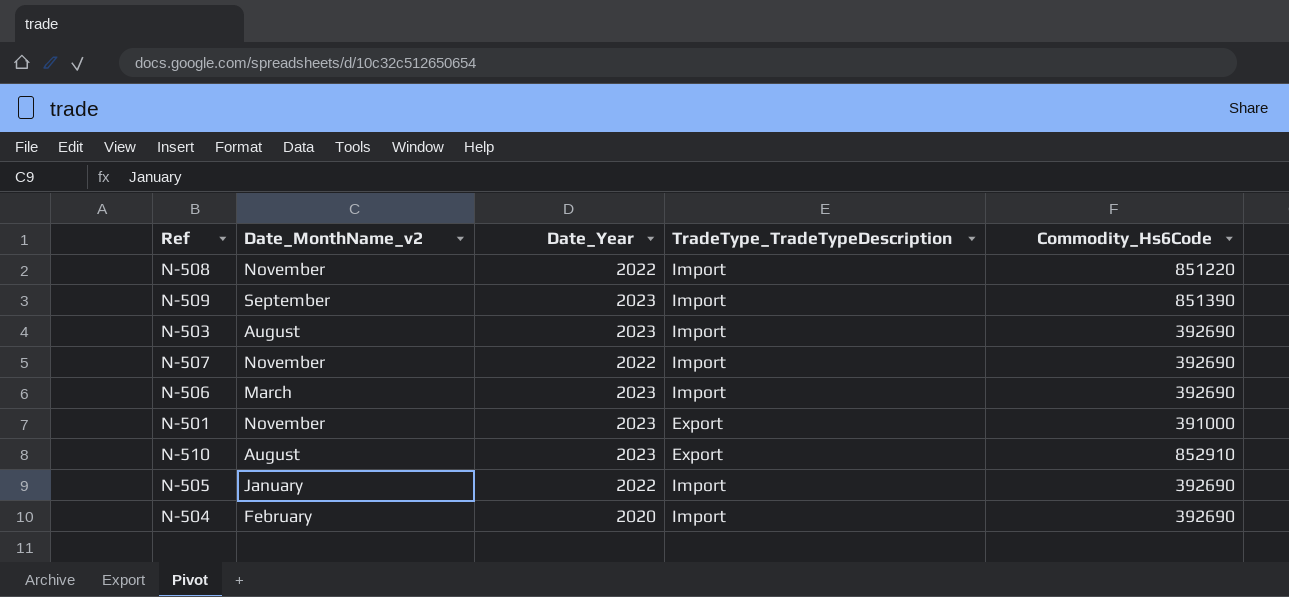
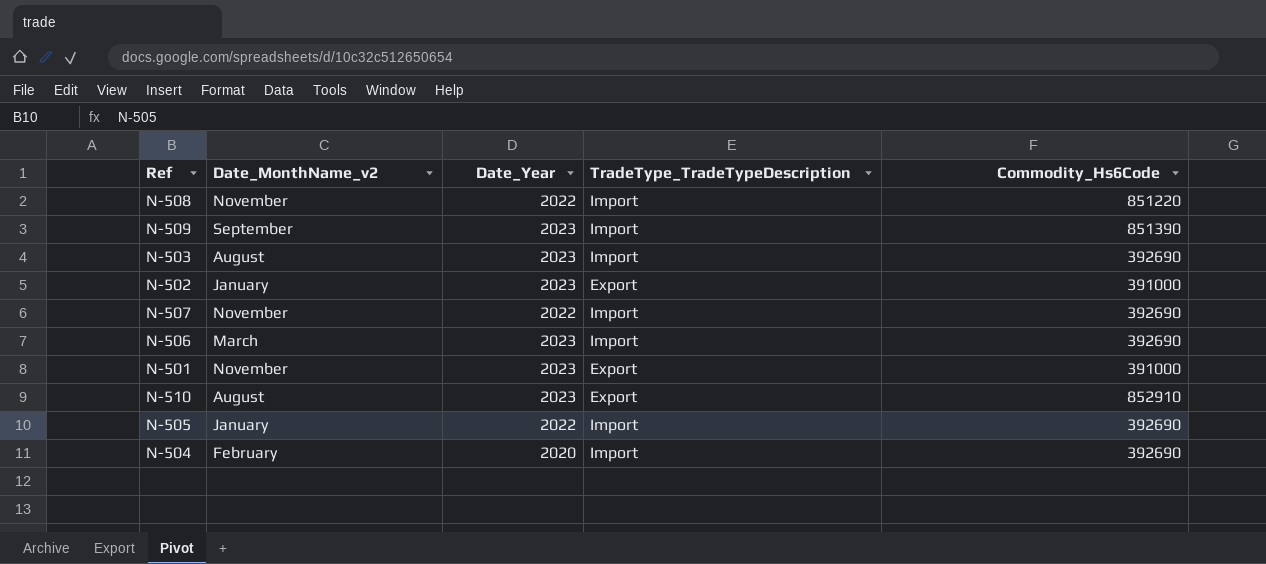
row N-502: none -> January | 2023 | Export | 391000

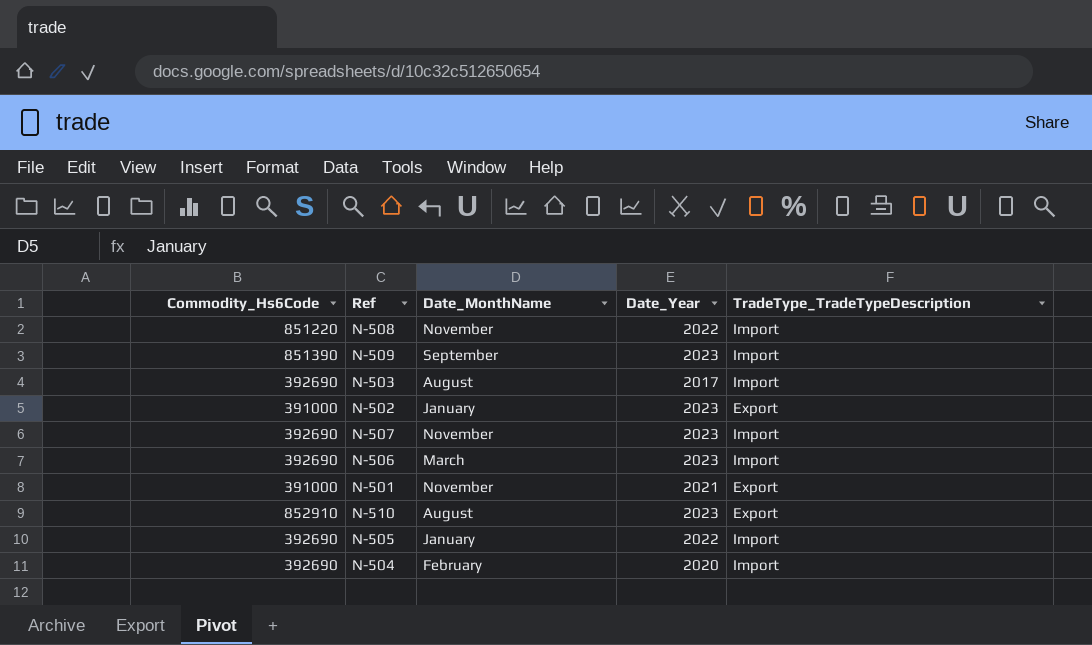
column Commodity_Hs6Code | position: 5 -> 1
column name: Date_MonthName_v2 -> Date_MonthName
N-503 | Date_Year: 2023 -> 2017
N-507 | Date_Year: 2022 -> 2023
N-501 | Date_Year: 2023 -> 2021

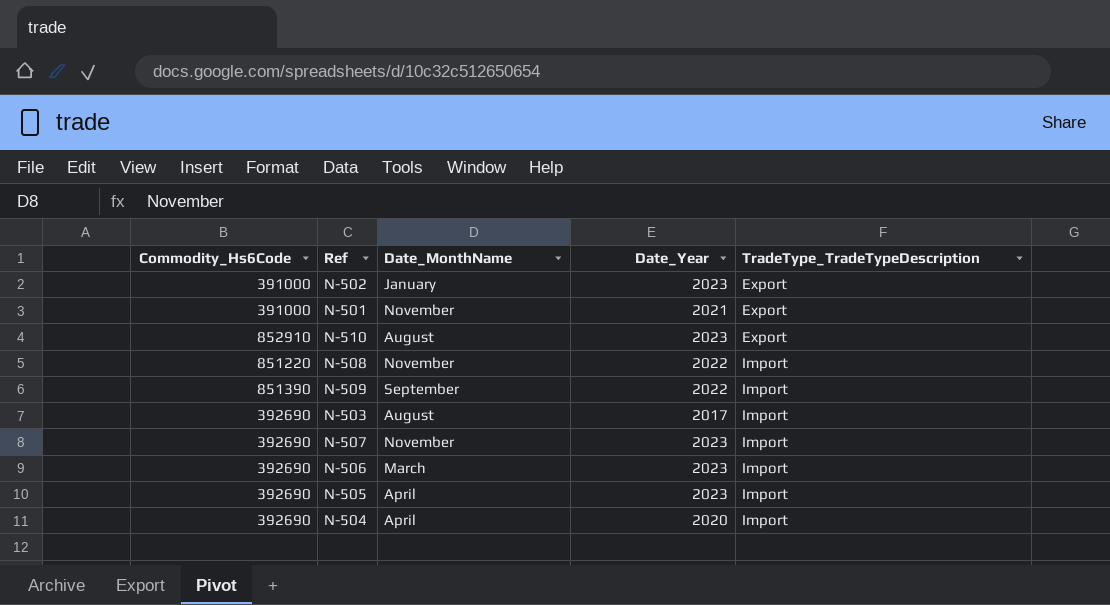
row order: none -> TradeType_TradeTypeDescription ascending
N-509 | Date_Year: 2023 -> 2022
N-505 | Date_MonthName: January -> April
N-505 | Date_Year: 2022 -> 2023
N-504 | Date_MonthName: February -> April

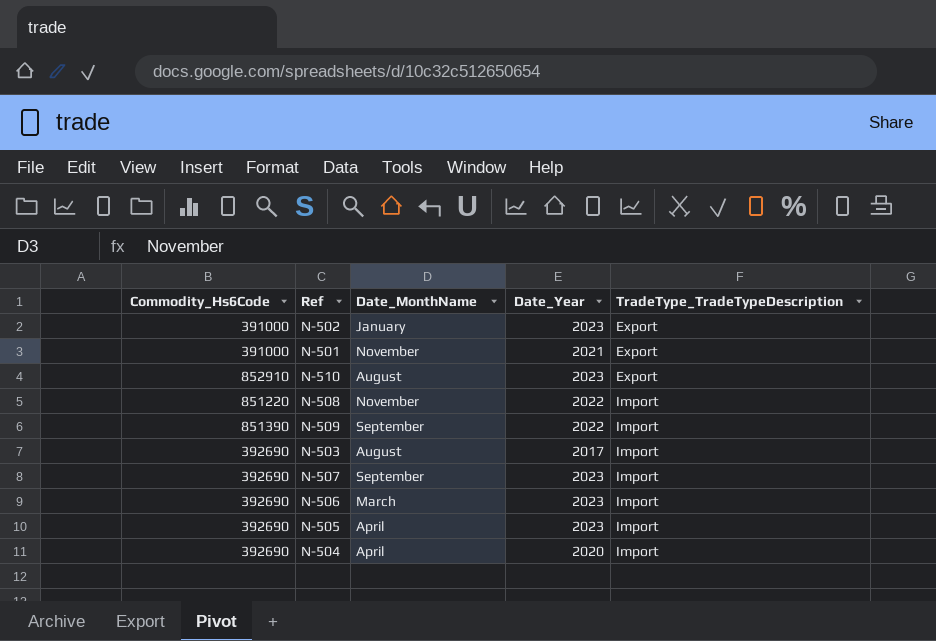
N-507 | Date_MonthName: November -> September

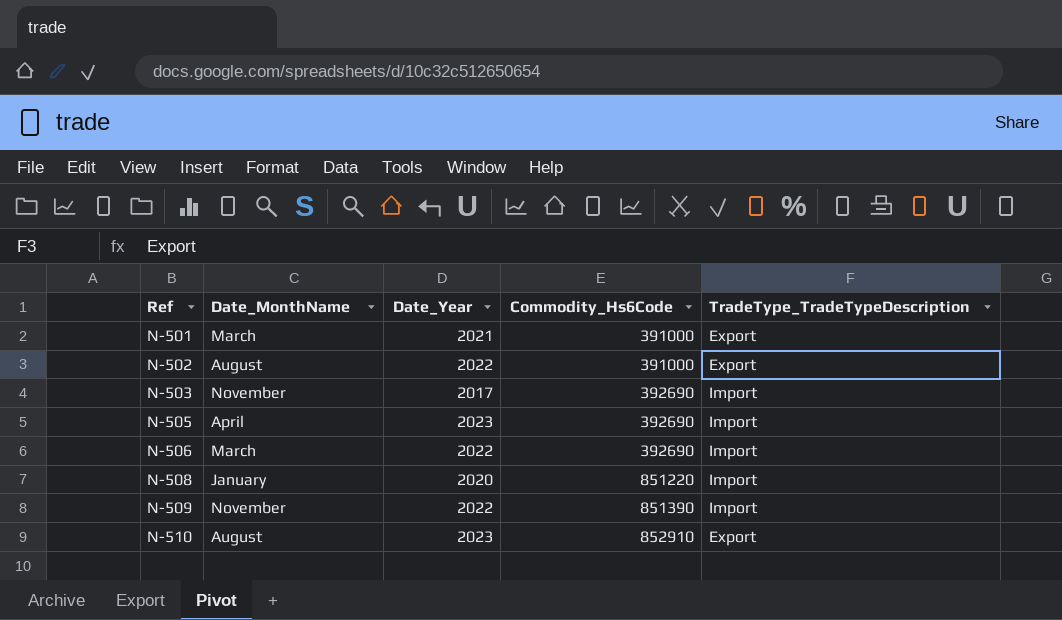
row order: TradeType_TradeTypeDescription ascending -> Ref ascending
column Commodity_Hs6Code | position: 1 -> 4
row N-507: 392690 | September | 2023 | Import -> none
row N-504: 392690 | April | 2020 | Import -> none
N-501 | Date_MonthName: November -> March
N-502 | Date_MonthName: January -> August
N-502 | Date_Year: 2023 -> 2022
N-503 | Date_MonthName: August -> November
N-506 | Date_Year: 2023 -> 2022
N-508 | Date_MonthName: November -> January
N-508 | Date_Year: 2022 -> 2020
N-509 | Date_MonthName: September -> November

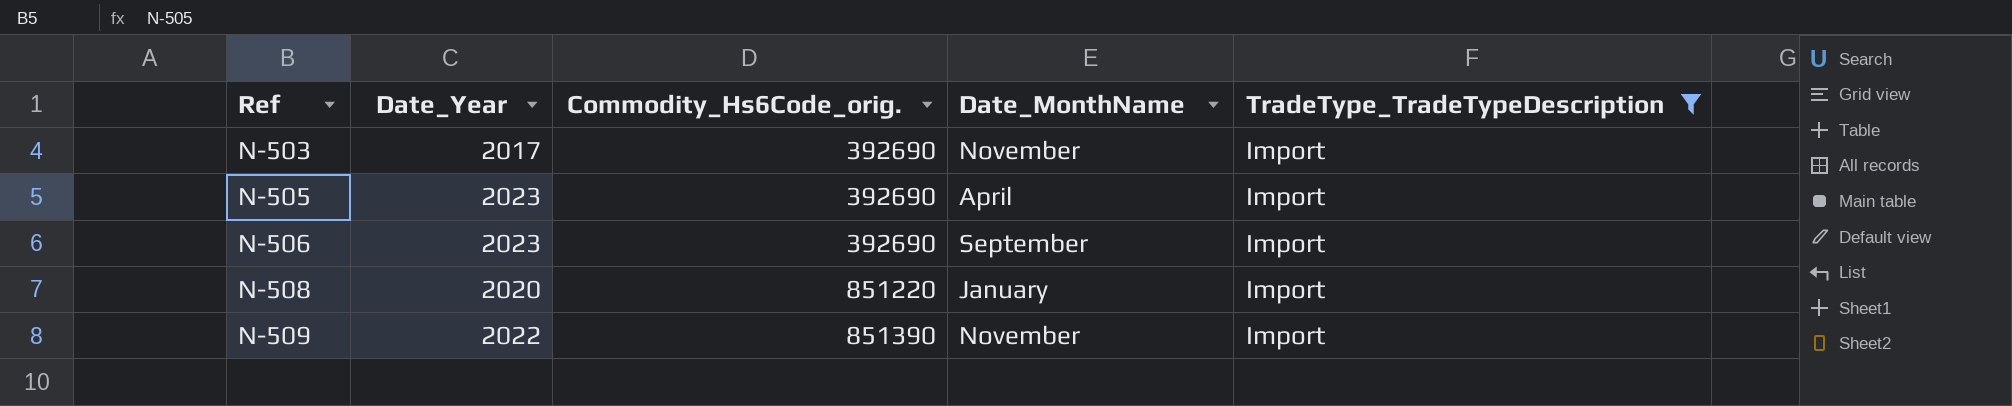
filter: none -> TradeType_TradeTypeDescription = Import
column name: Commodity_Hs6Code -> Commodity_Hs6Code_orig.
column Date_MonthName | position: 2 -> 4
N-506 | Date_Year: 2022 -> 2023
N-506 | Date_MonthName: March -> September

